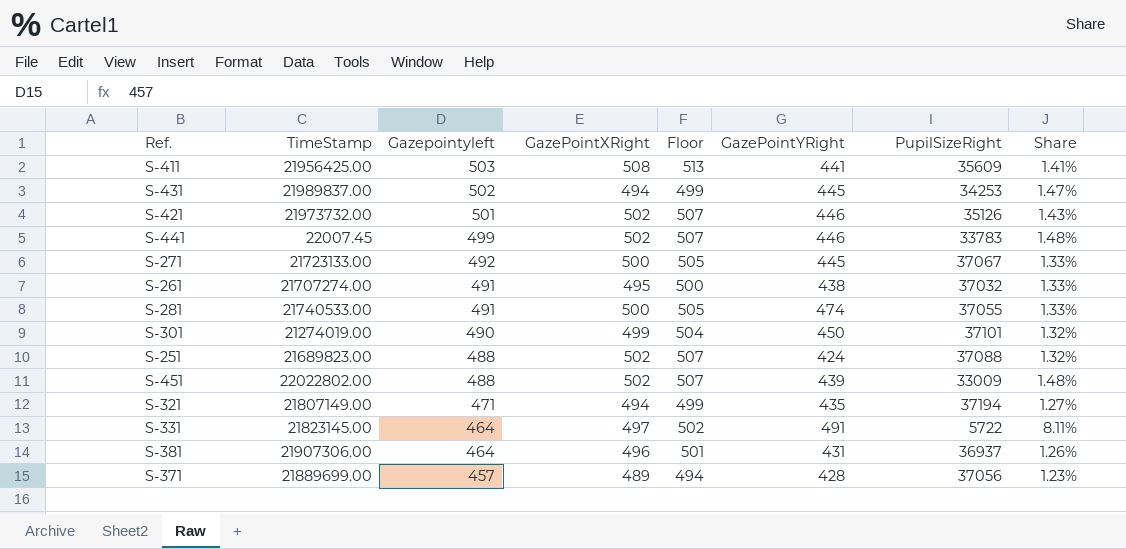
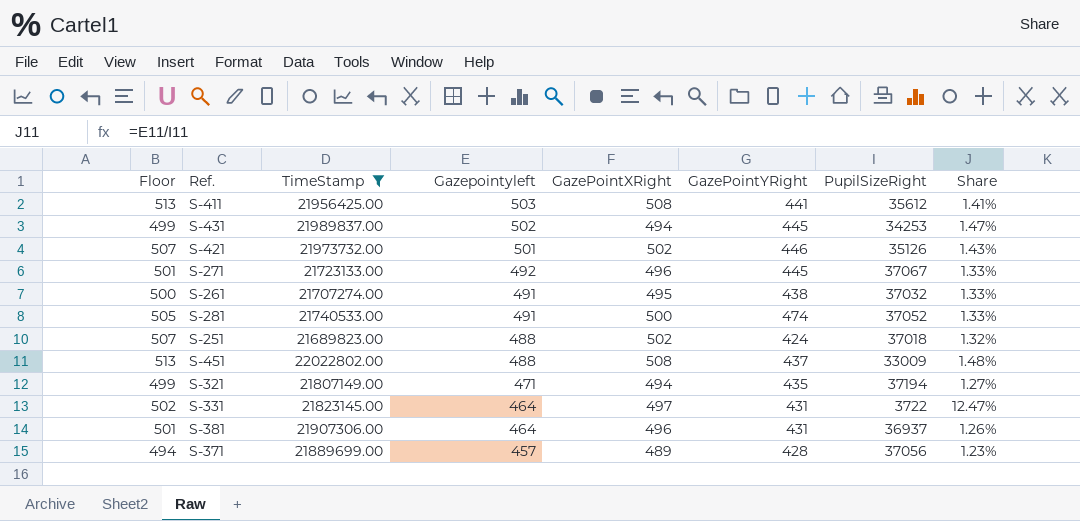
filter: none -> TimeStamp >= 21689823.00
column Floor | position: 5 -> 1
S-411 | PupilSizeRight: 35609 -> 35612
S-271 | Floor: 505 -> 501
S-271 | GazePointXRight: 500 -> 496
S-281 | PupilSizeRight: 37055 -> 37052
S-251 | PupilSizeRight: 37088 -> 37018
S-451 | Floor: 507 -> 513
S-451 | GazePointXRight: 502 -> 508
S-451 | GazePointYRight: 439 -> 437
S-331 | GazePointYRight: 491 -> 431
S-331 | PupilSizeRight: 5722 -> 3722
S-331 | Share: 8.11% -> 12.47%

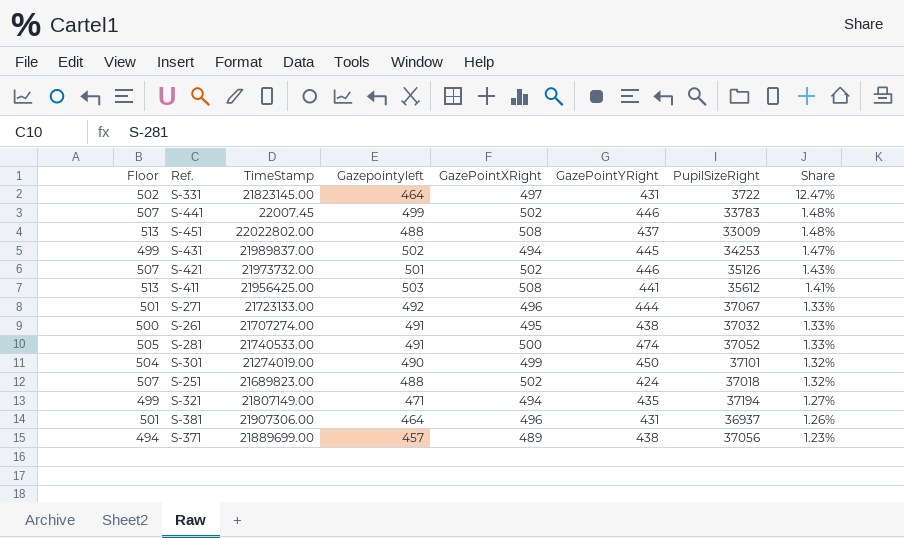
filter: TimeStamp >= 21689823.00 -> none
row order: Gazepointyleft descending -> Share descending
S-271 | GazePointYRight: 445 -> 444
S-371 | GazePointYRight: 428 -> 438

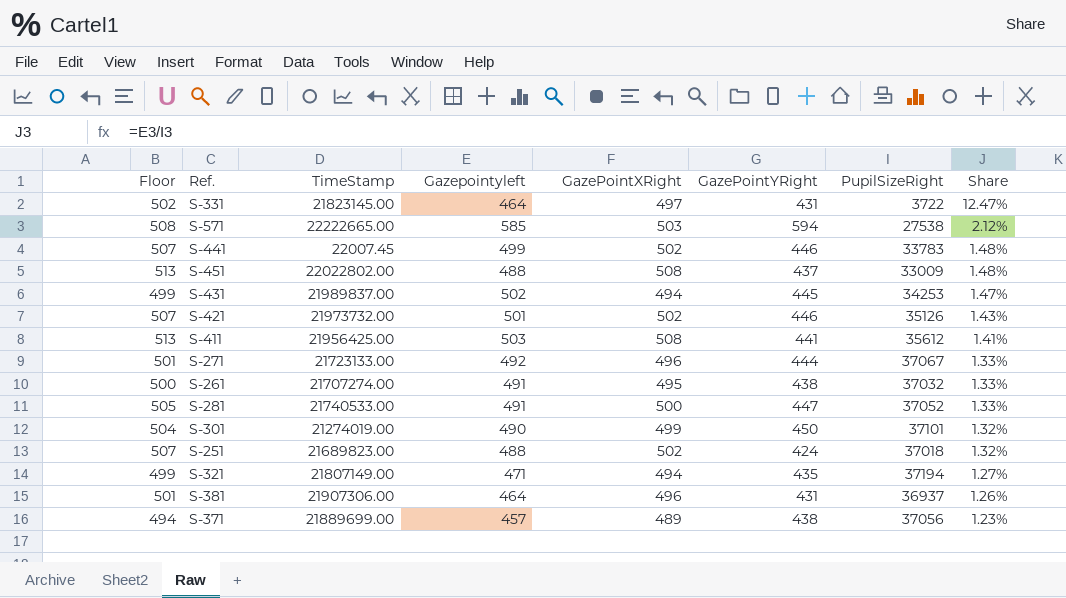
row S-571: none -> 508 | 22222665.00 | 585 | 503 | 594 | 27538 | 2.12%
S-281 | GazePointYRight: 474 -> 447

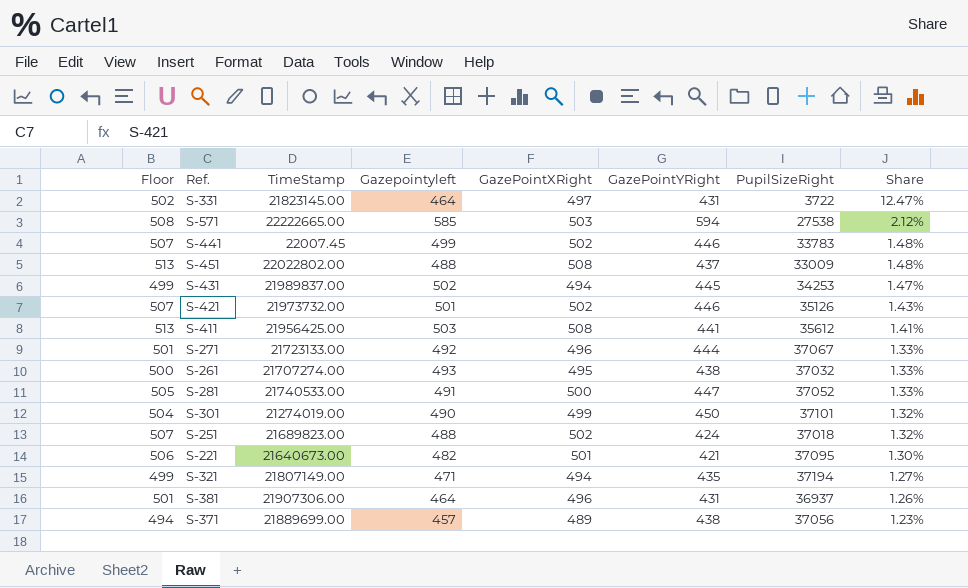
S-261 | Gazepointyleft: 491 -> 493
row S-221: none -> 506 | 21640673.00 | 482 | 501 | 421 | 37095 | 1.30%

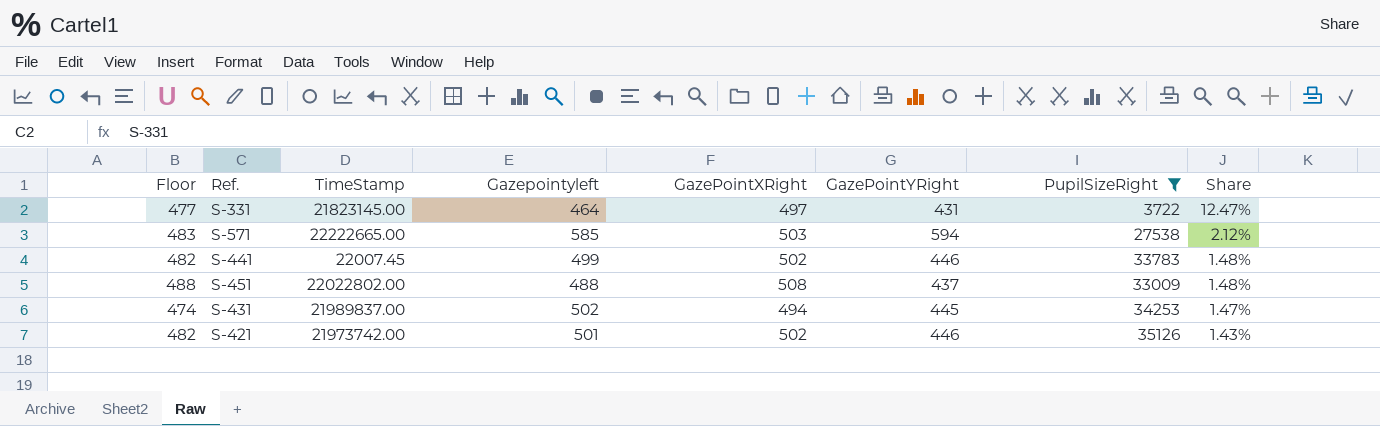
filter: none -> PupilSizeRight <= 35126
column Floor | formula: [GazePointXRight] + 5 -> [GazePointXRight] - 20
S-421 | TimeStamp: 21973732.00 -> 21973742.00

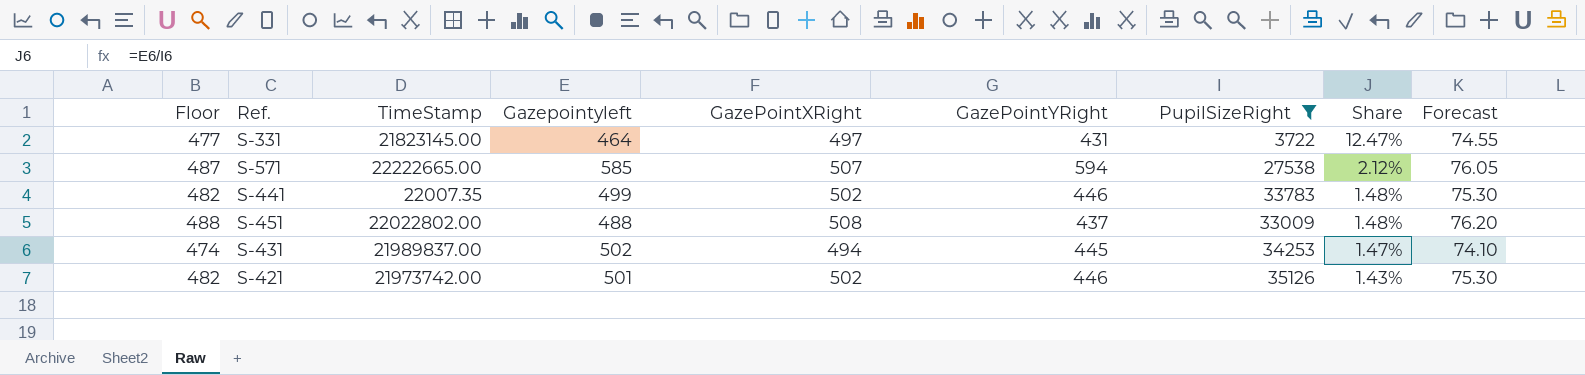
column Forecast | formula: none -> [GazePointXRight] * 0.15
S-571 | Floor: 483 -> 487
S-571 | GazePointXRight: 503 -> 507
S-441 | TimeStamp: 22007.45 -> 22007.35

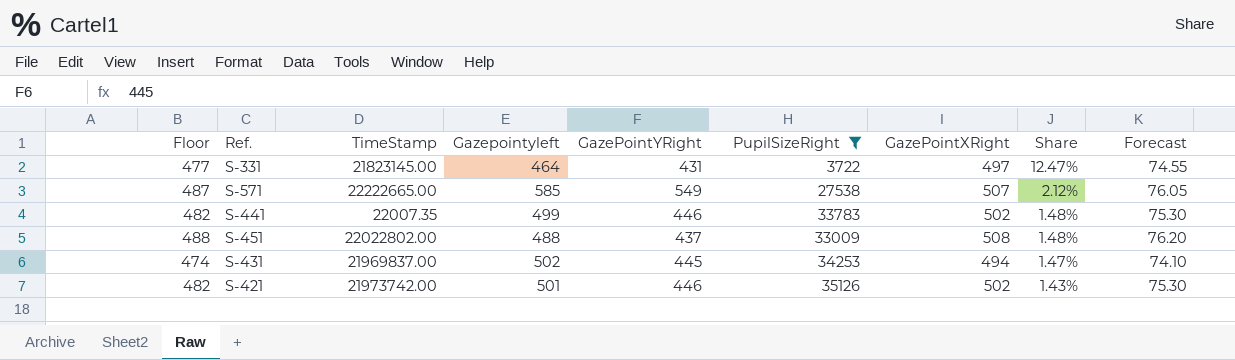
column GazePointXRight | position: 5 -> 7
S-571 | GazePointYRight: 594 -> 549
S-431 | TimeStamp: 21989837.00 -> 21969837.00

